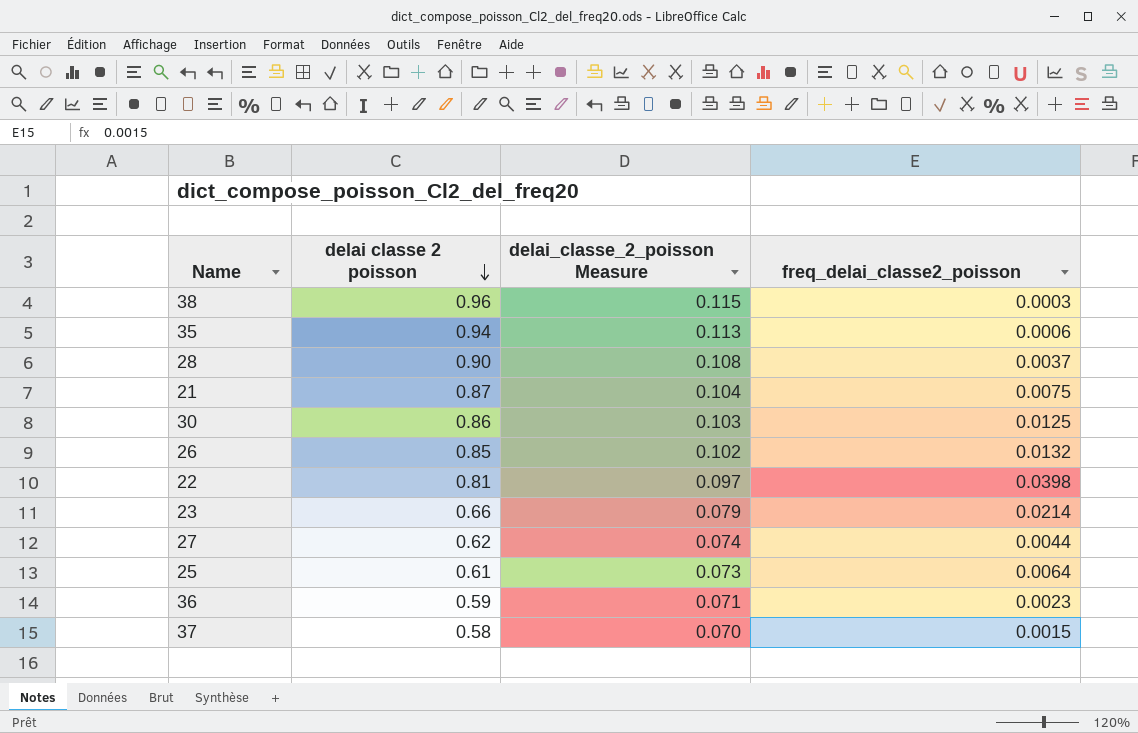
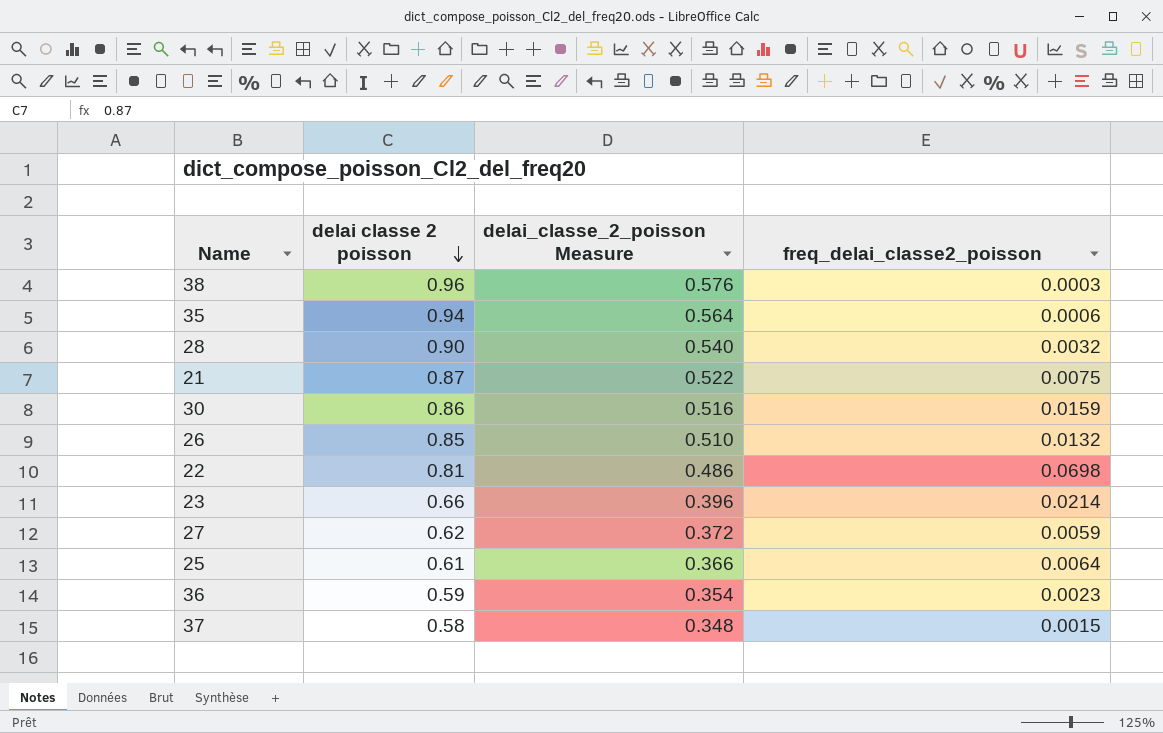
column delai_classe_2_poisson Measure | formula: [delai classe 2 poisson] * 0.12 -> [delai classe 2 poisson] * 0.6
28 | freq_delai_classe2_poisson: 0.0037 -> 0.0032
30 | freq_delai_classe2_poisson: 0.0125 -> 0.0159
22 | freq_delai_classe2_poisson: 0.0398 -> 0.0698
27 | freq_delai_classe2_poisson: 0.0044 -> 0.0059

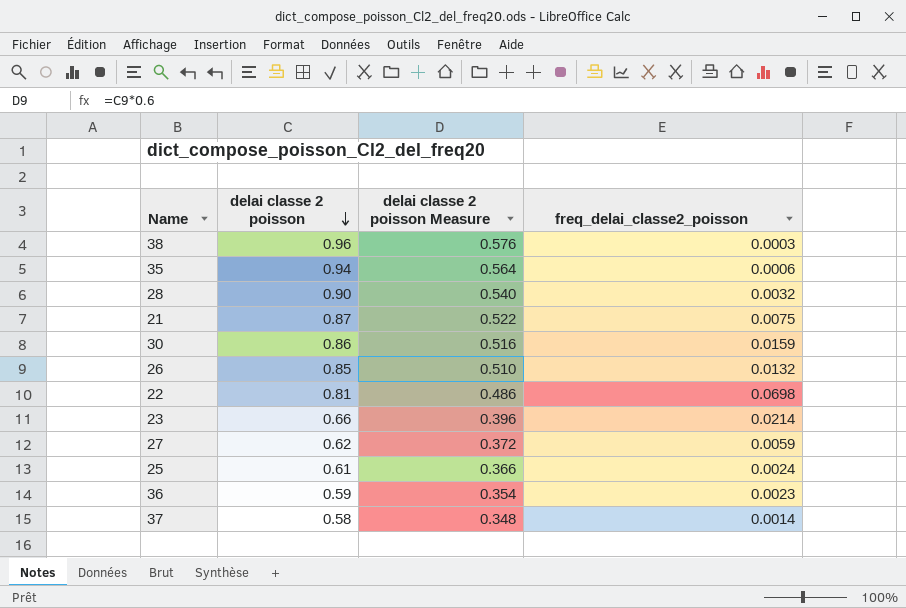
column name: delai_classe_2_poisson Measure -> delai classe 2 poisson Measure
25 | freq_delai_classe2_poisson: 0.0064 -> 0.0024
37 | freq_delai_classe2_poisson: 0.0015 -> 0.0014

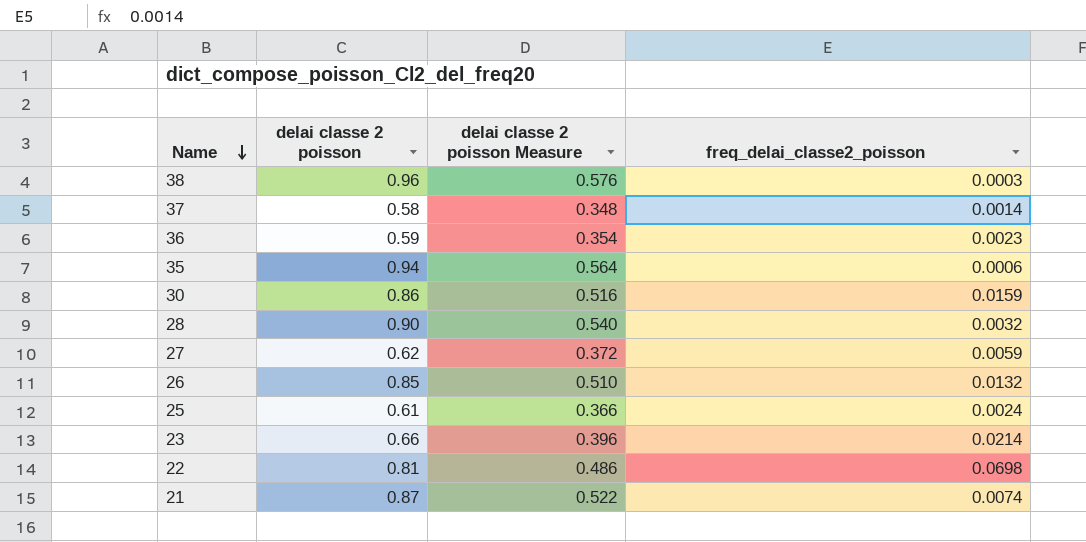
row order: delai classe 2 poisson descending -> Name descending
21 | freq_delai_classe2_poisson: 0.0075 -> 0.0074

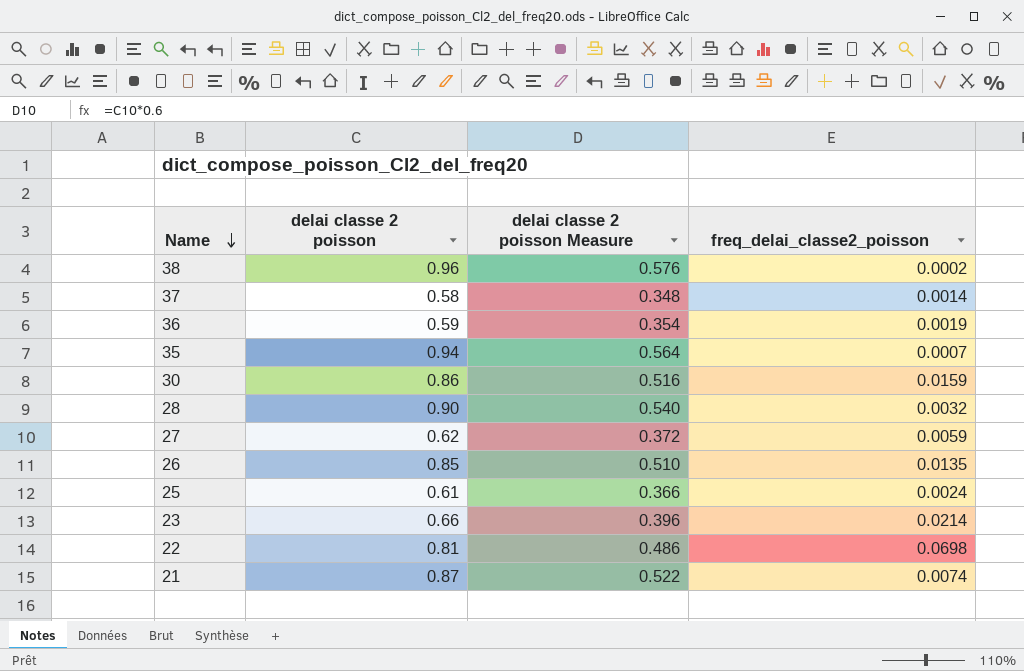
38 | freq_delai_classe2_poisson: 0.0003 -> 0.0002
36 | freq_delai_classe2_poisson: 0.0023 -> 0.0019
35 | freq_delai_classe2_poisson: 0.0006 -> 0.0007
26 | freq_delai_classe2_poisson: 0.0132 -> 0.0135

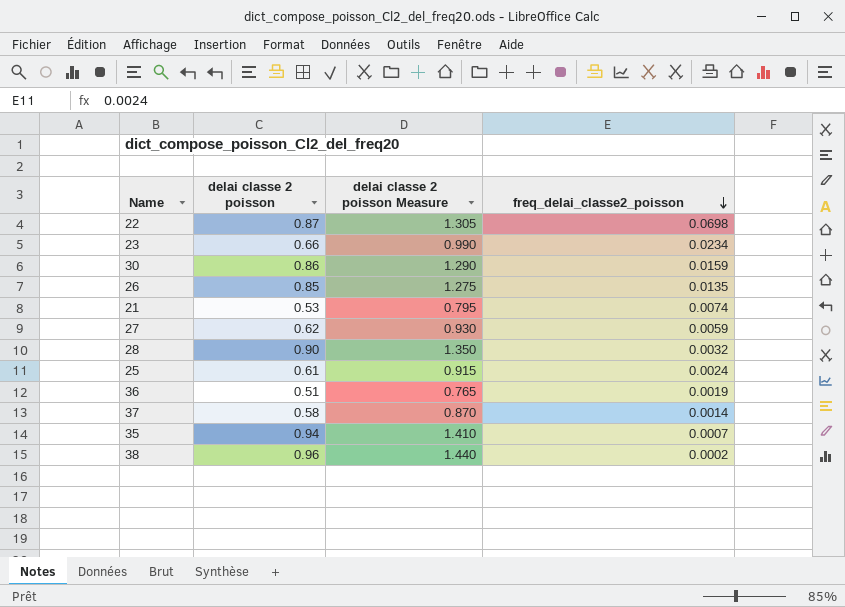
row order: Name descending -> freq_delai_classe2_poisson descending
column delai classe 2 poisson Measure | formula: [delai classe 2 poisson] * 0.6 -> [delai classe 2 poisson] * 1.5
22 | delai classe 2 poisson: 0.81 -> 0.87
23 | freq_delai_classe2_poisson: 0.0214 -> 0.0234
21 | delai classe 2 poisson: 0.87 -> 0.53
36 | delai classe 2 poisson: 0.59 -> 0.51

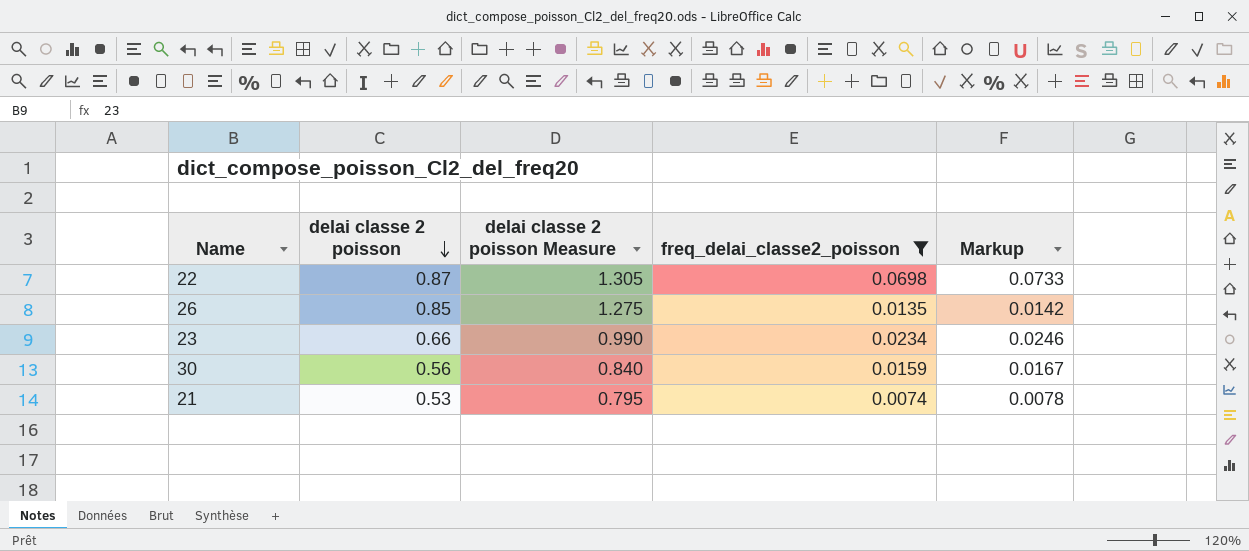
filter: none -> freq_delai_classe2_poisson >= 0.0074
row order: freq_delai_classe2_poisson descending -> delai classe 2 poisson descending
column Markup | formula: none -> [freq_delai_classe2_poisson] * 1.05
30 | delai classe 2 poisson: 0.86 -> 0.56
30 | delai classe 2 poisson Measure: 1.290 -> 0.840

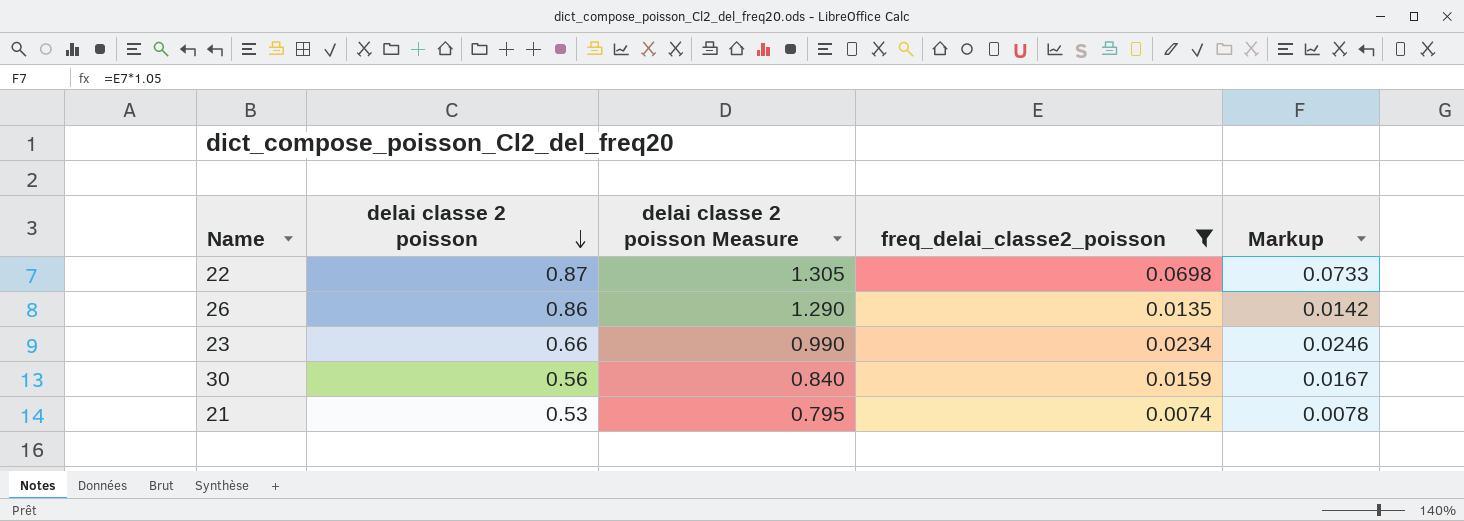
26 | delai classe 2 poisson: 0.85 -> 0.86
26 | delai classe 2 poisson Measure: 1.275 -> 1.290

